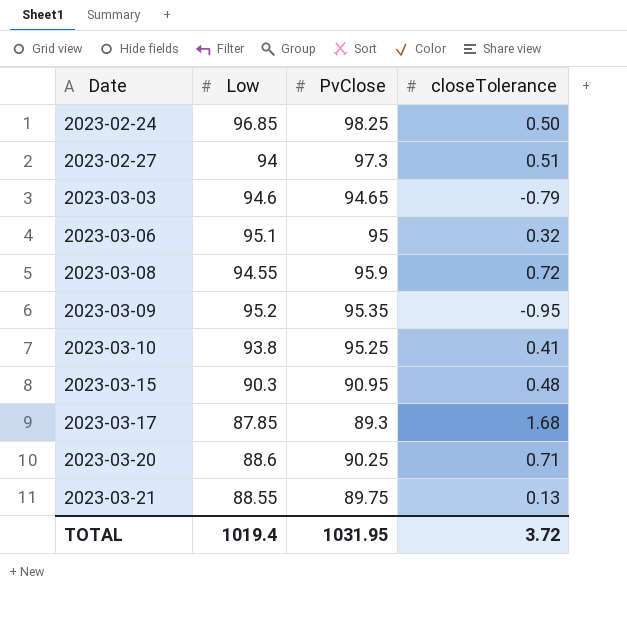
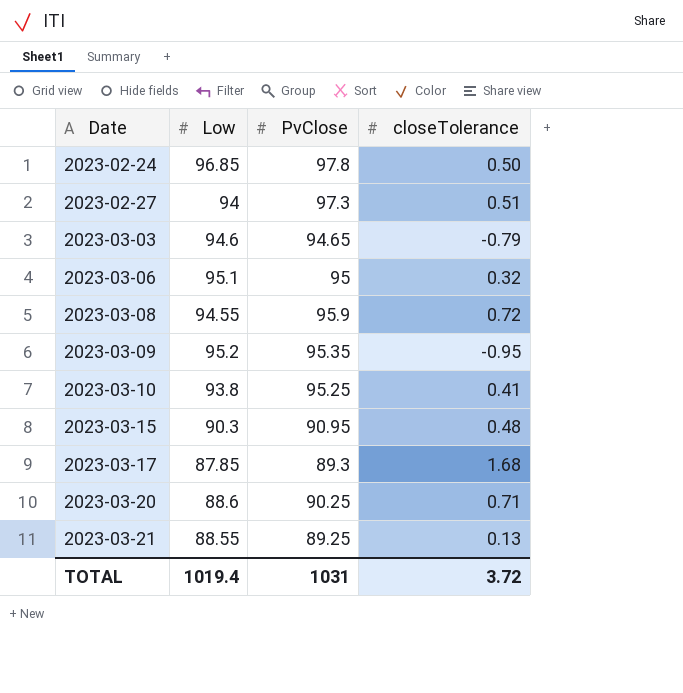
2023-02-24 | PvClose: 98.25 -> 97.8
2023-03-21 | PvClose: 89.75 -> 89.25
TOTAL | PvClose: 1031.95 -> 1031

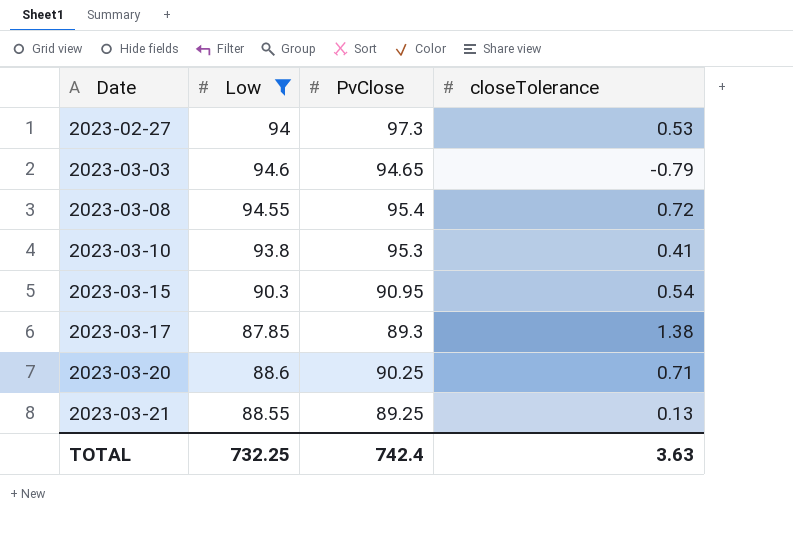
filter: none -> Low <= 94.6
2023-02-27 | closeTolerance: 0.51 -> 0.53
2023-03-08 | PvClose: 95.9 -> 95.4
2023-03-10 | PvClose: 95.25 -> 95.3
2023-03-15 | closeTolerance: 0.48 -> 0.54
2023-03-17 | closeTolerance: 1.68 -> 1.38
TOTAL | Low: 1019.4 -> 732.25
TOTAL | PvClose: 1031 -> 742.4
TOTAL | closeTolerance: 3.72 -> 3.63

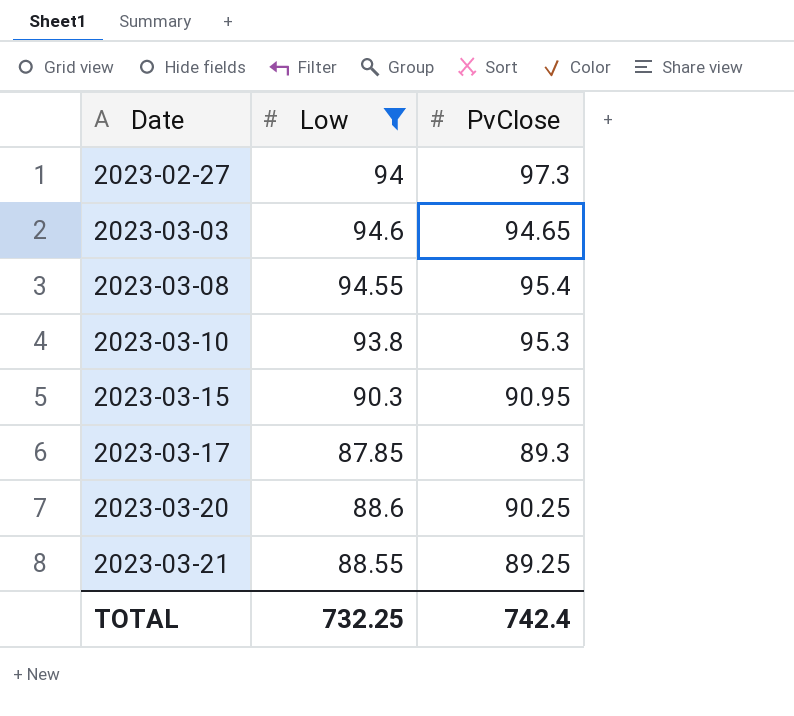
column closeTolerance | position: 4 -> none

